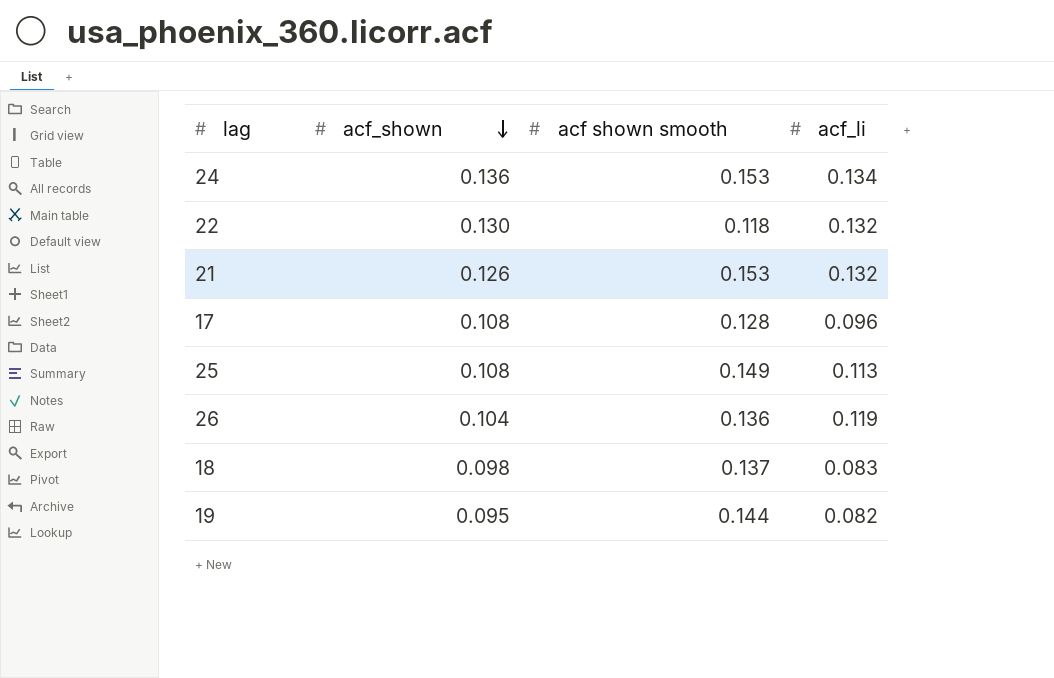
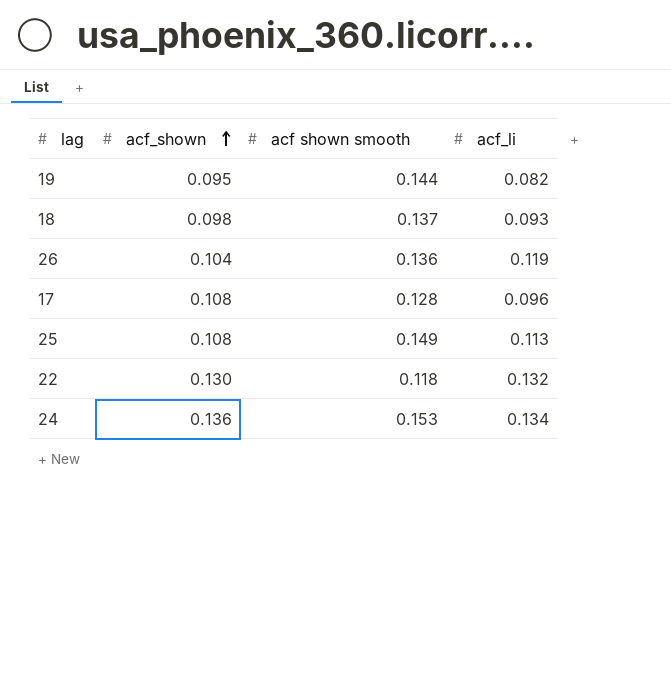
row order: acf_shown descending -> acf_shown ascending
row 21: 0.126 | 0.153 | 0.132 -> none
18 | acf_li: 0.083 -> 0.093

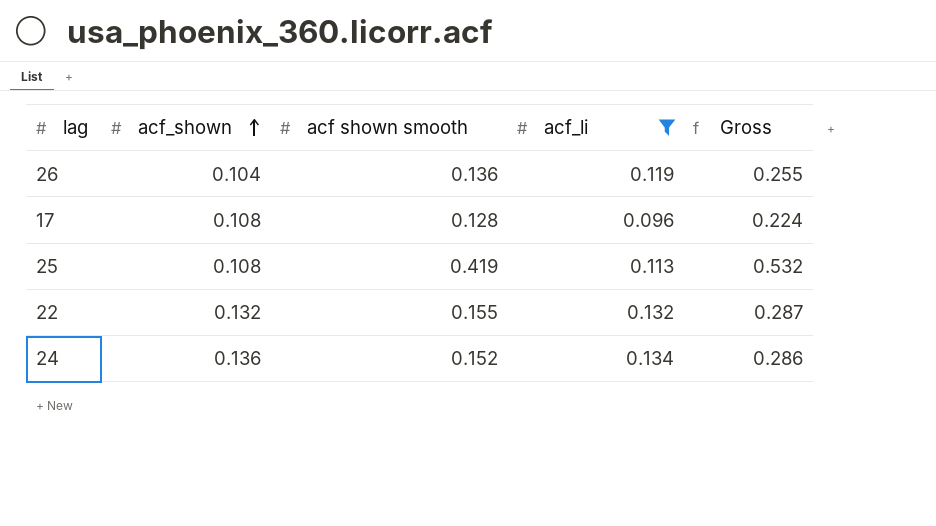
filter: none -> acf_li >= 0.096
column Gross | formula: none -> [acf shown smooth] + [acf_li]
25 | acf shown smooth: 0.149 -> 0.419
22 | acf_shown: 0.130 -> 0.132
22 | acf shown smooth: 0.118 -> 0.155
24 | acf shown smooth: 0.153 -> 0.152

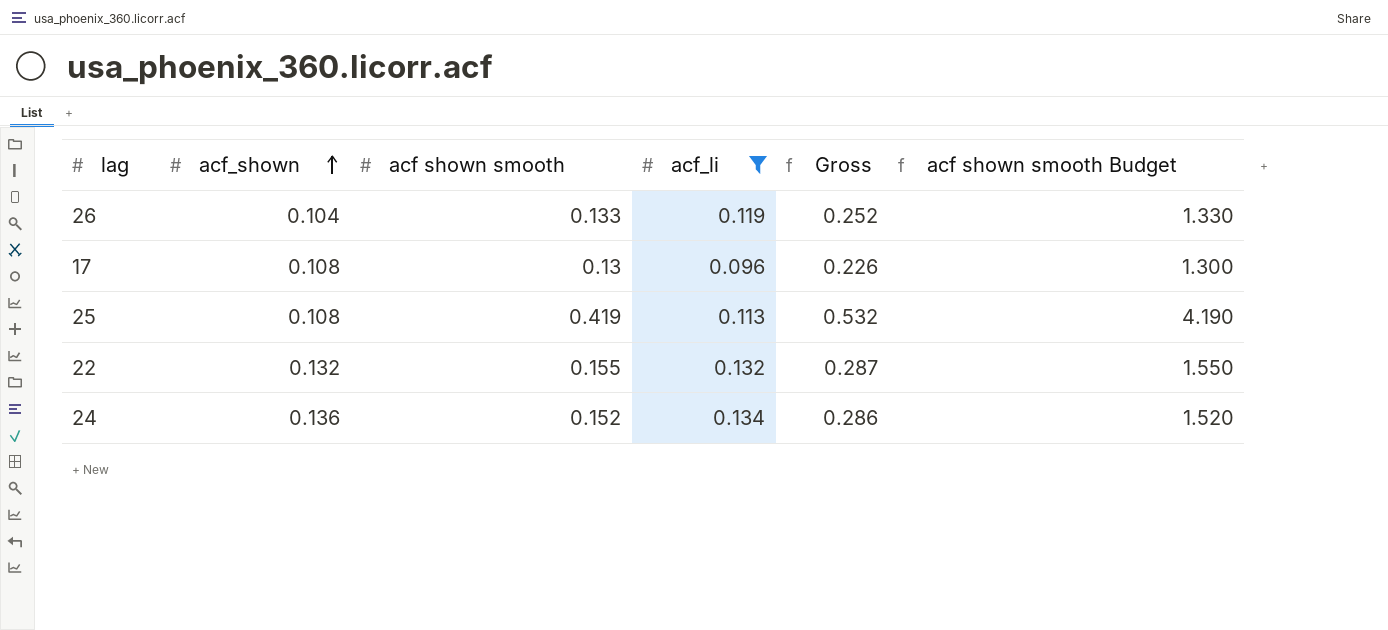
column acf shown smooth Budget | formula: none -> [acf shown smooth] * 10
26 | acf shown smooth: 0.136 -> 0.133
26 | Gross: 0.255 -> 0.252
17 | acf shown smooth: 0.128 -> 0.13
17 | Gross: 0.224 -> 0.226

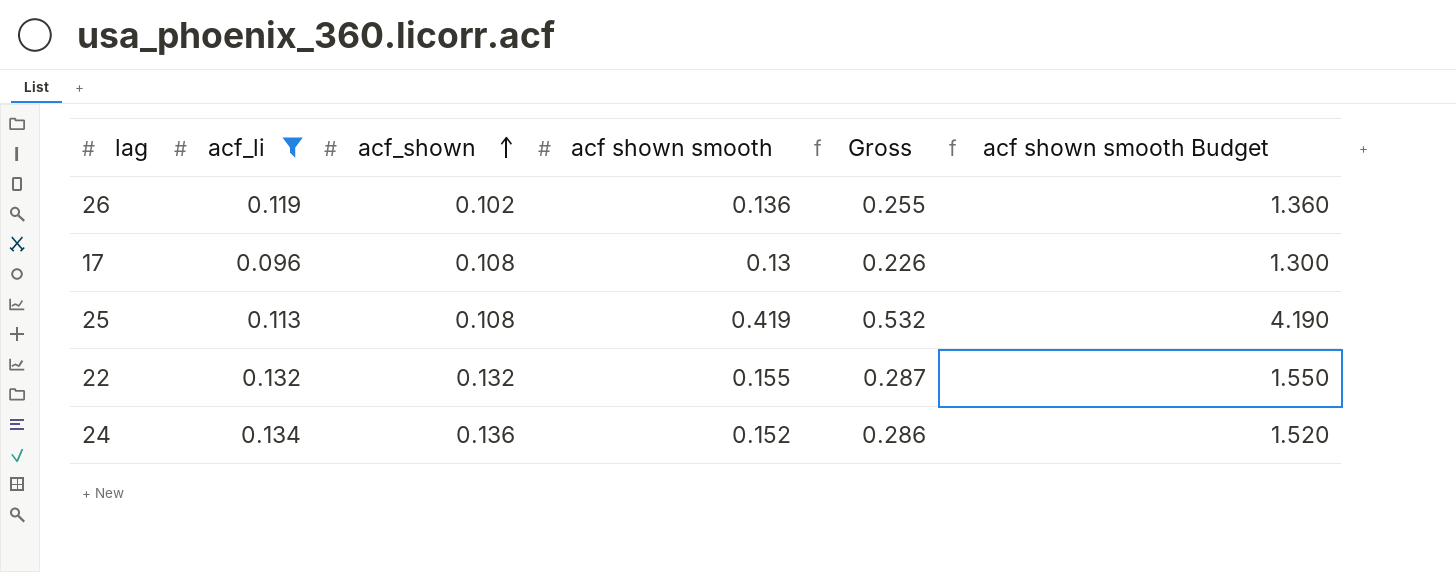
column acf_li | position: 4 -> 2
26 | acf_shown: 0.104 -> 0.102
26 | acf shown smooth: 0.133 -> 0.136
26 | Gross: 0.252 -> 0.255
26 | acf shown smooth Budget: 1.330 -> 1.360

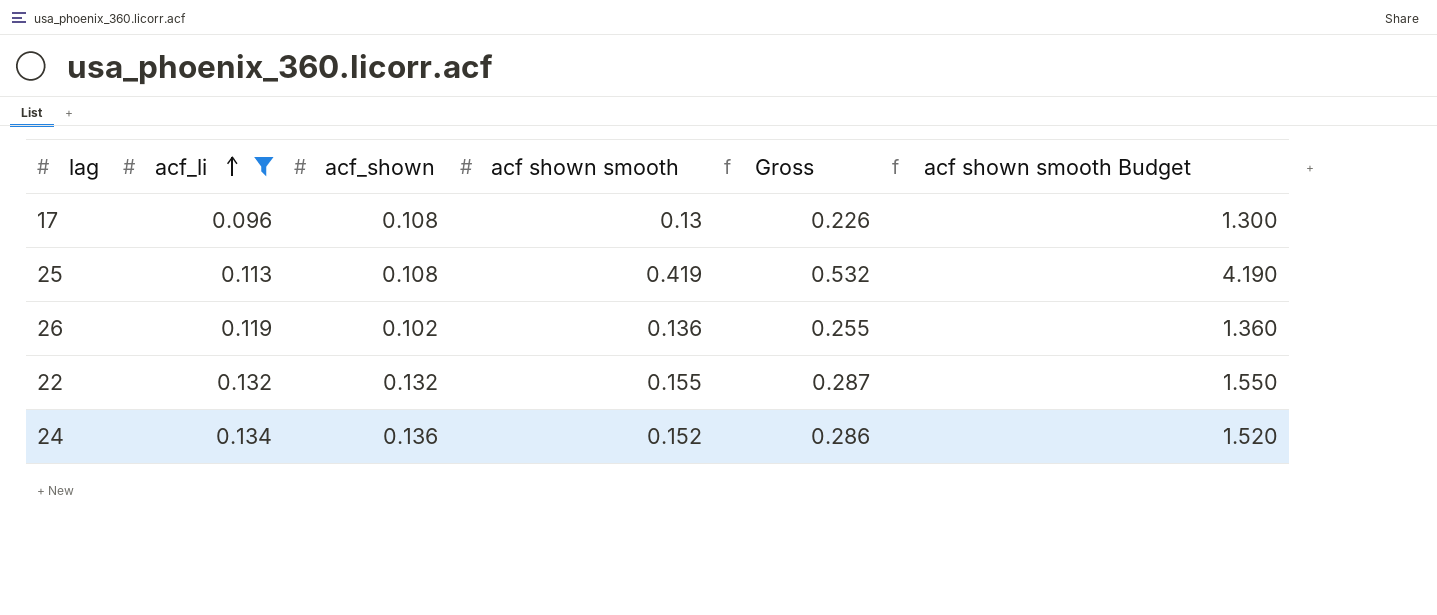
row order: acf_shown ascending -> acf_li ascending

